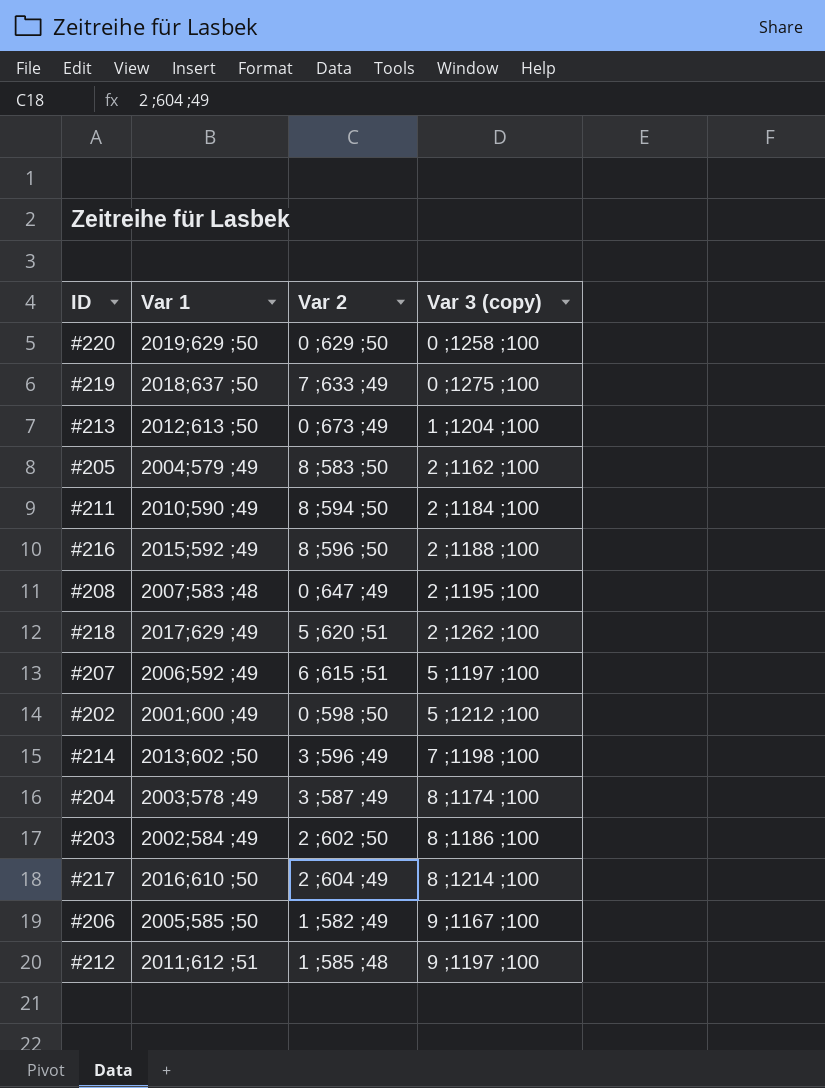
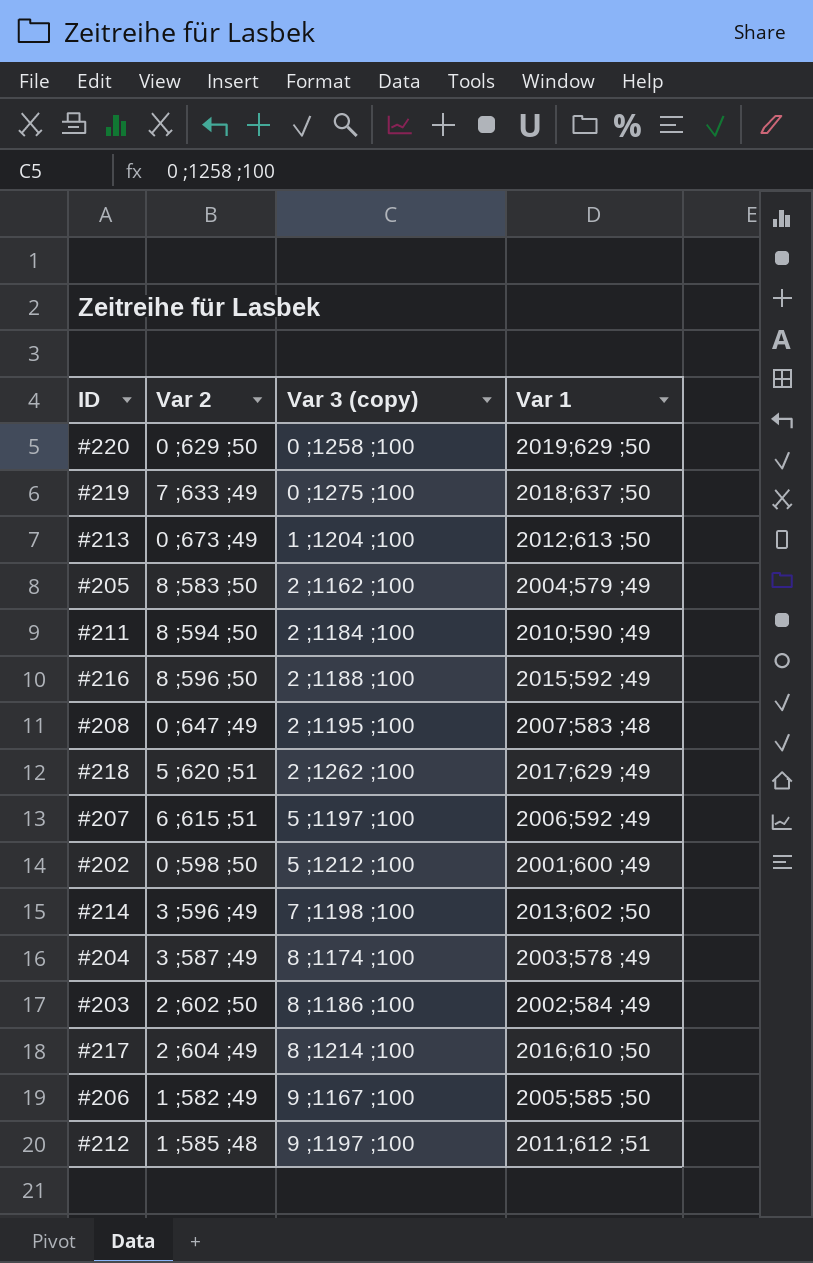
column Var 1 | position: 2 -> 4

